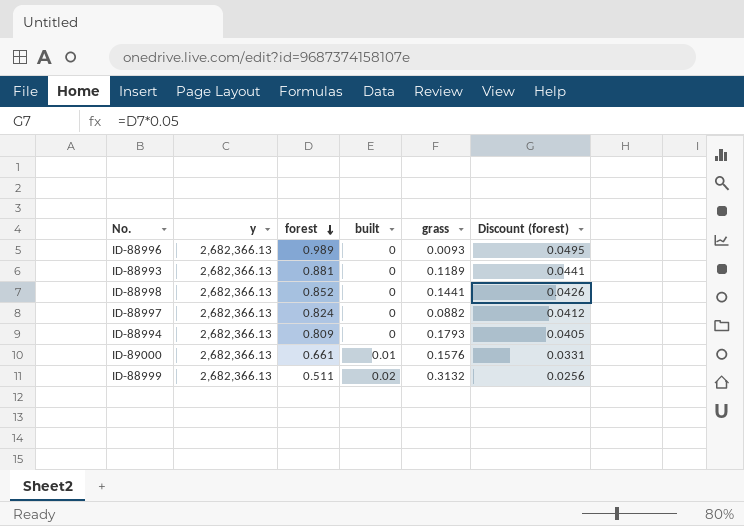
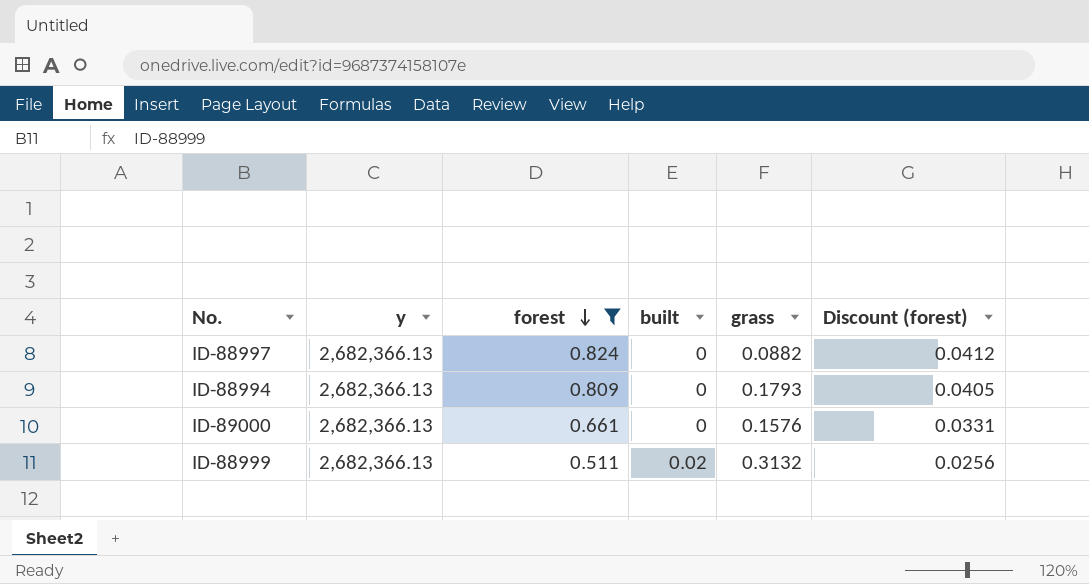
filter: none -> forest <= 0.824
ID-89000 | built: 0.01 -> 0

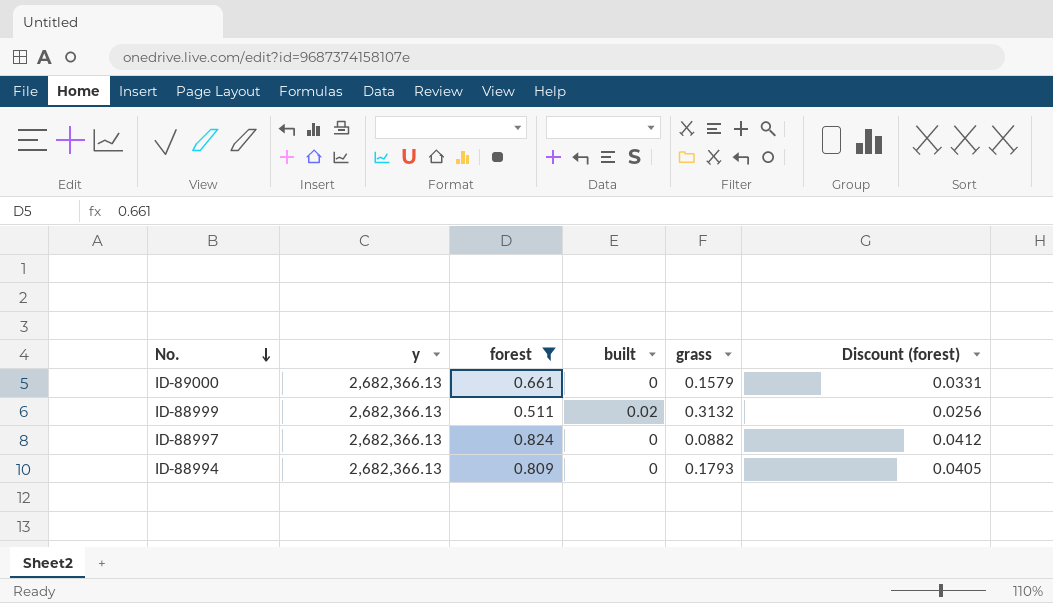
row order: forest descending -> No. descending
ID-89000 | grass: 0.1576 -> 0.1579

